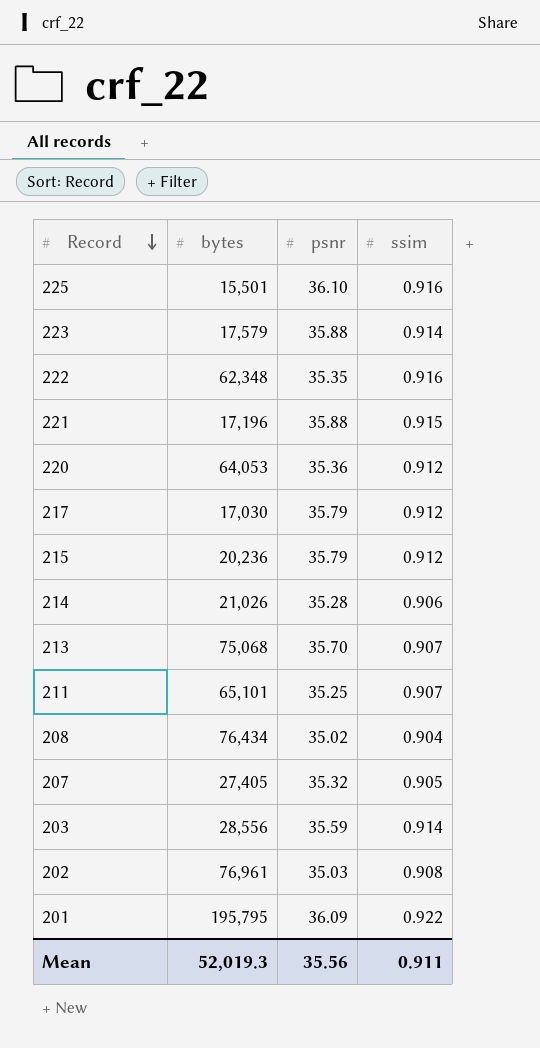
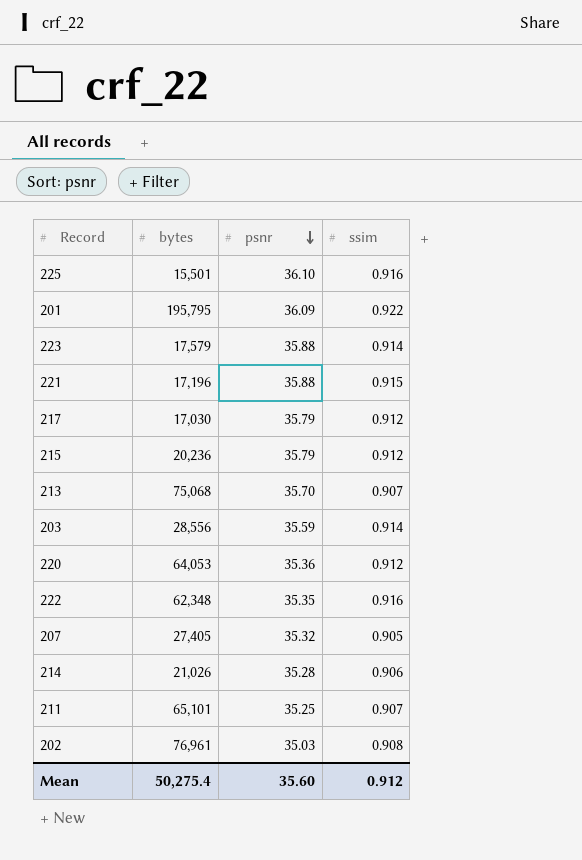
row order: Record descending -> psnr descending
row 208: 76,434 | 35.02 | 0.904 -> none
Mean | bytes: 52,019.3 -> 50,275.4
Mean | psnr: 35.56 -> 35.60
Mean | ssim: 0.911 -> 0.912

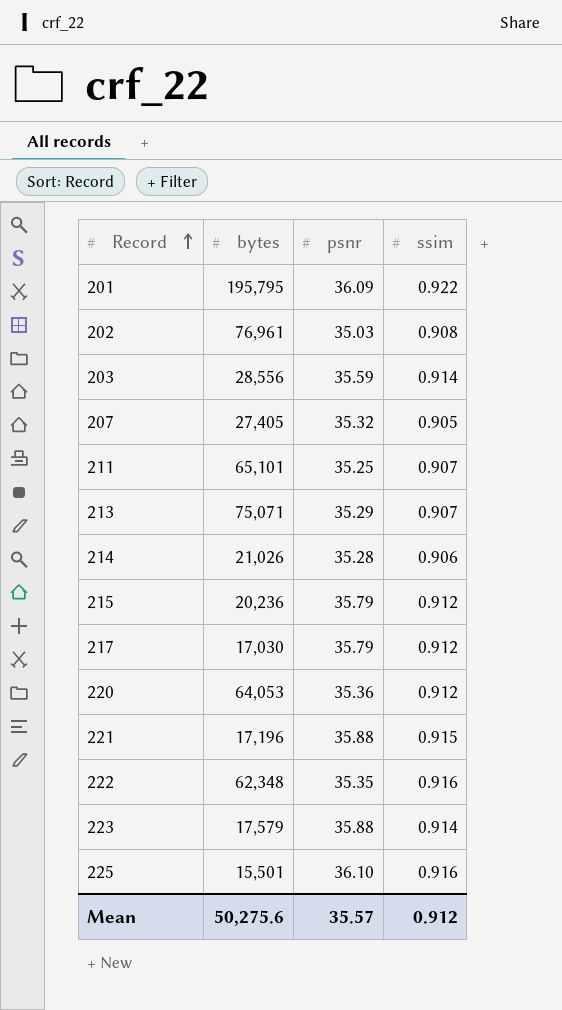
row order: psnr descending -> Record ascending
213 | bytes: 75,068 -> 75,071
213 | psnr: 35.70 -> 35.29
Mean | bytes: 50,275.4 -> 50,275.6
Mean | psnr: 35.60 -> 35.57

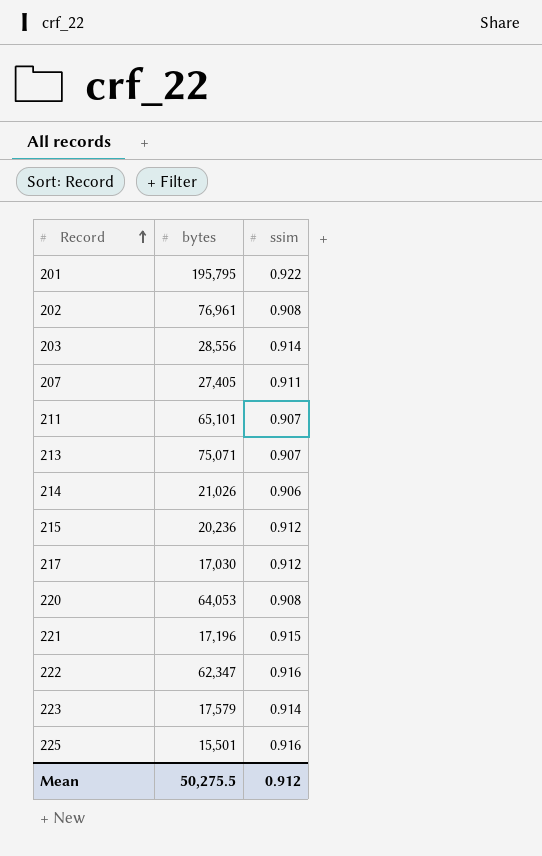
column psnr | position: 3 -> none
207 | ssim: 0.905 -> 0.911
220 | ssim: 0.912 -> 0.908
222 | bytes: 62,348 -> 62,347
Mean | bytes: 50,275.6 -> 50,275.5

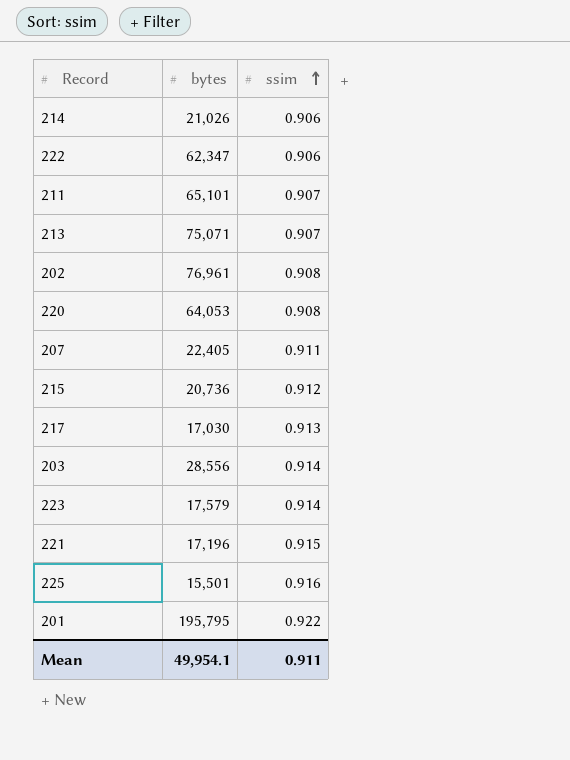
row order: Record ascending -> ssim ascending
222 | ssim: 0.916 -> 0.906
207 | bytes: 27,405 -> 22,405
215 | bytes: 20,236 -> 20,736
217 | ssim: 0.912 -> 0.913
Mean | bytes: 50,275.5 -> 49,954.1
Mean | ssim: 0.912 -> 0.911

